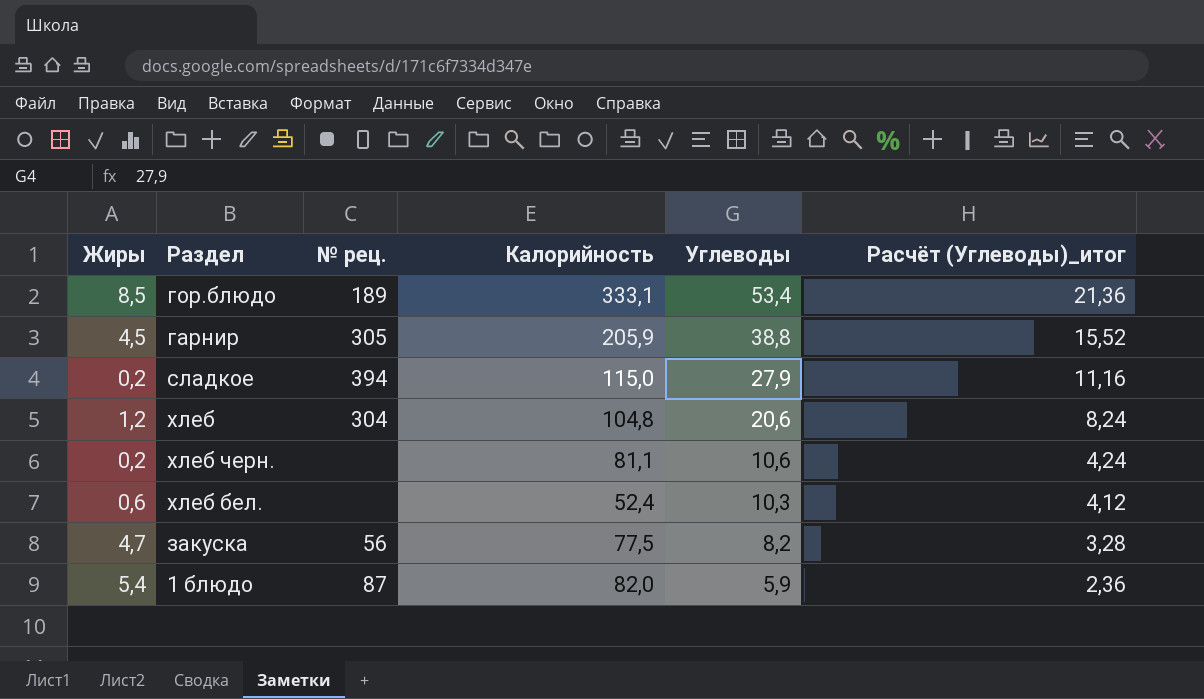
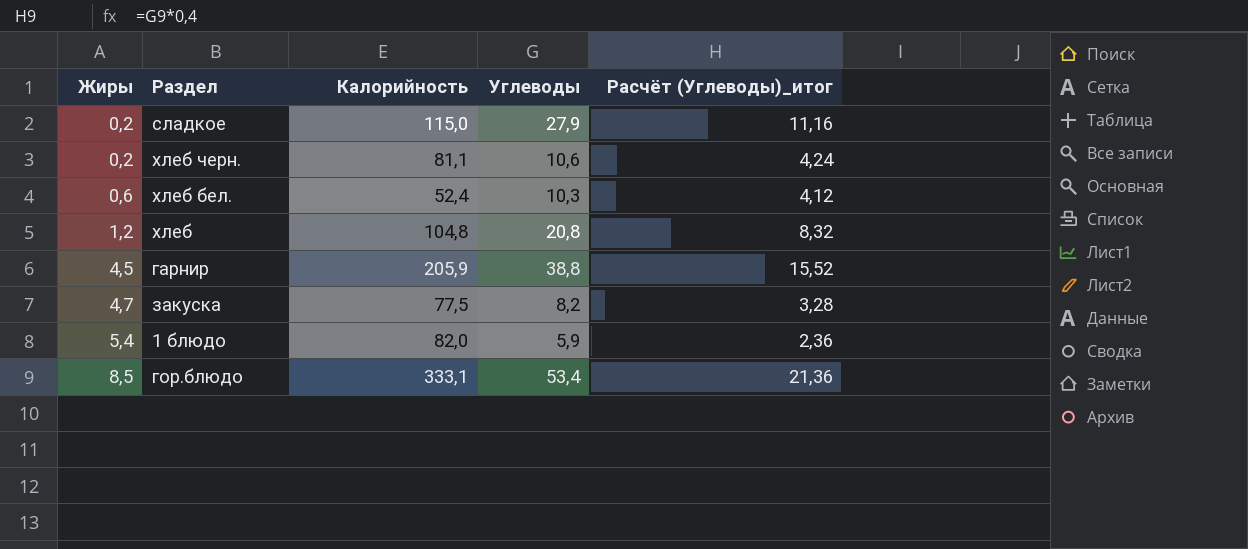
row order: Углеводы descending -> Жиры ascending
column № рец. | position: 3 -> none
хлеб | Углеводы: 20,6 -> 20,8
хлеб | Расчёт (Углеводы)_итог: 8,24 -> 8,32

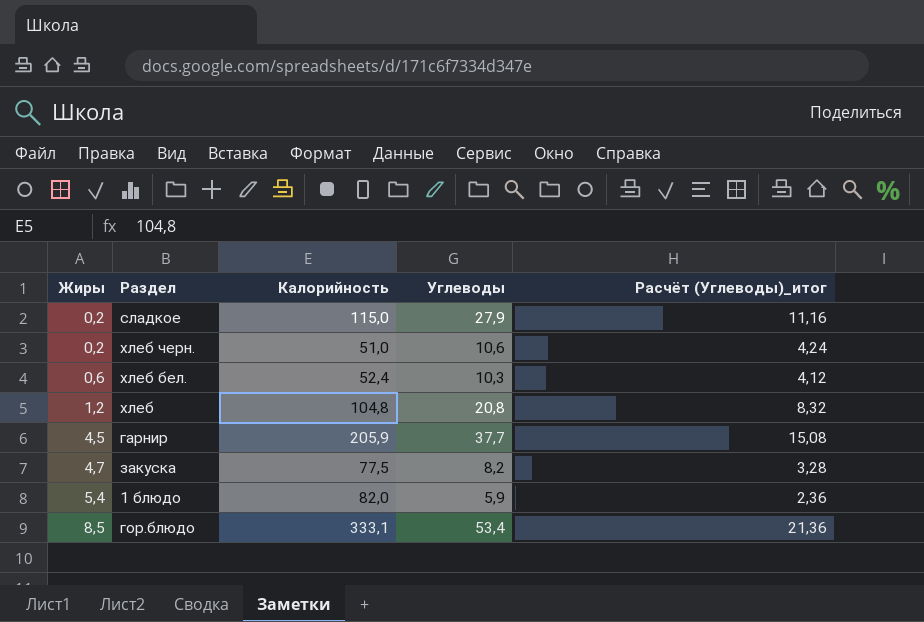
хлеб черн. | Калорийность: 81,1 -> 51,0
гарнир | Углеводы: 38,8 -> 37,7
гарнир | Расчёт (Углеводы)_итог: 15,52 -> 15,08

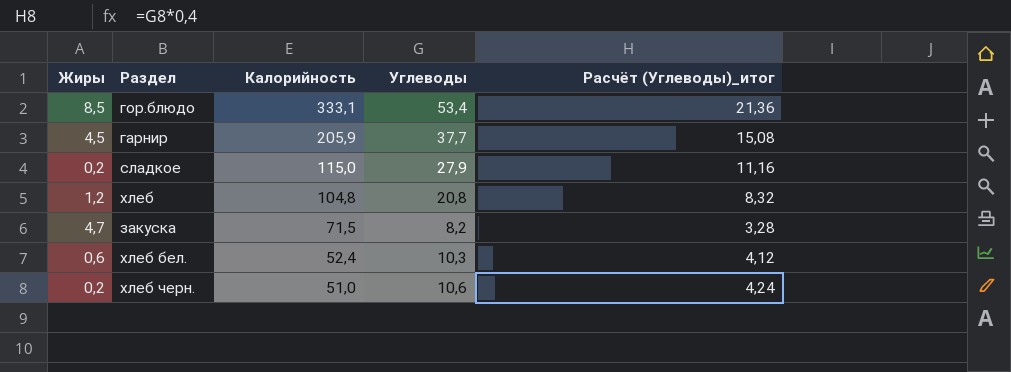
row order: Жиры ascending -> Калорийность descending
row 1 блюдо: 5,4 | 82,0 | 5,9 | 2,36 -> none
закуска | Калорийность: 77,5 -> 71,5

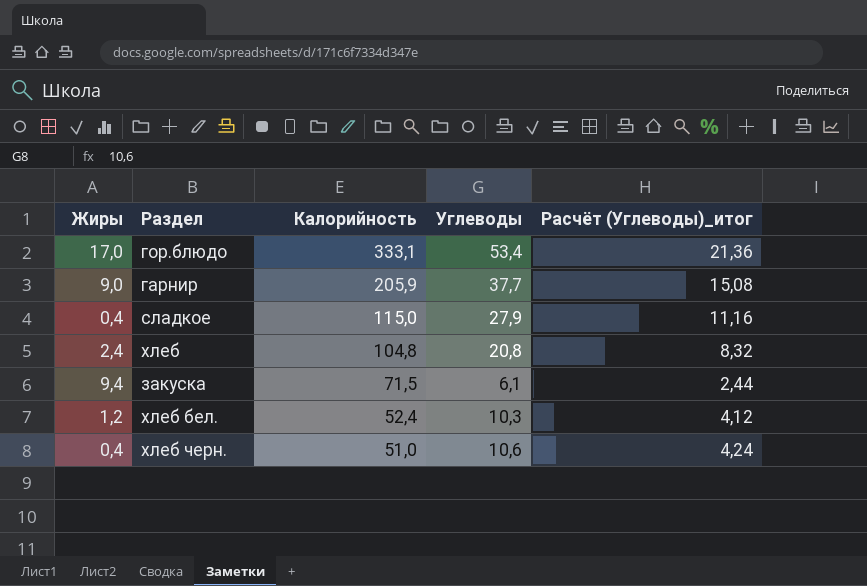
гор.блюдо | Жиры: 8,5 -> 17,0
гарнир | Жиры: 4,5 -> 9,0
сладкое | Жиры: 0,2 -> 0,4
хлеб | Жиры: 1,2 -> 2,4
закуска | Жиры: 4,7 -> 9,4
закуска | Углеводы: 8,2 -> 6,1
закуска | Расчёт (Углеводы)_итог: 3,28 -> 2,44
хлеб бел. | Жиры: 0,6 -> 1,2
хлеб черн. | Жиры: 0,2 -> 0,4

